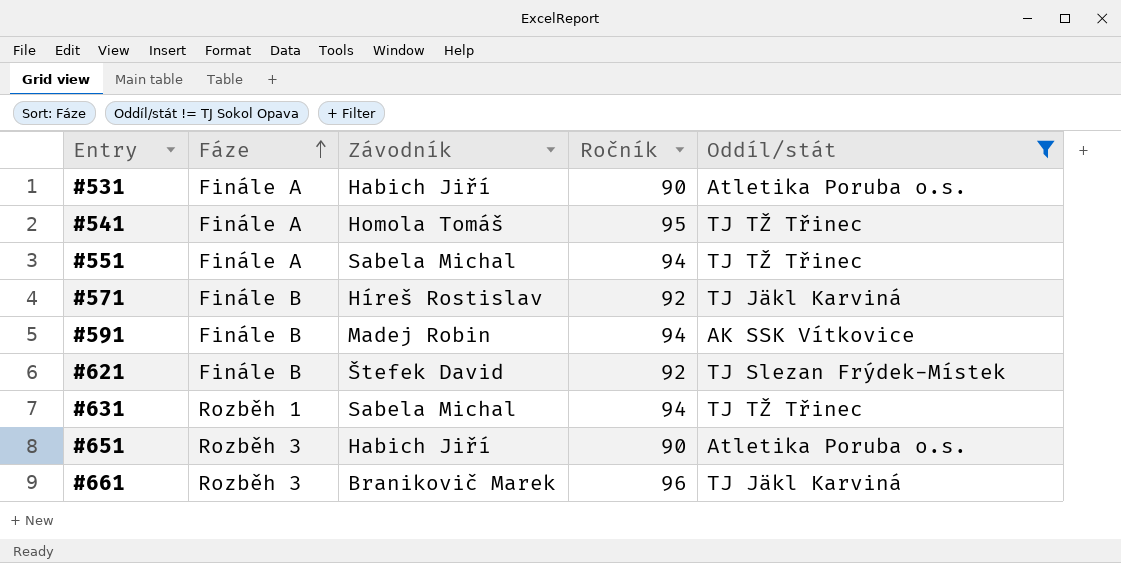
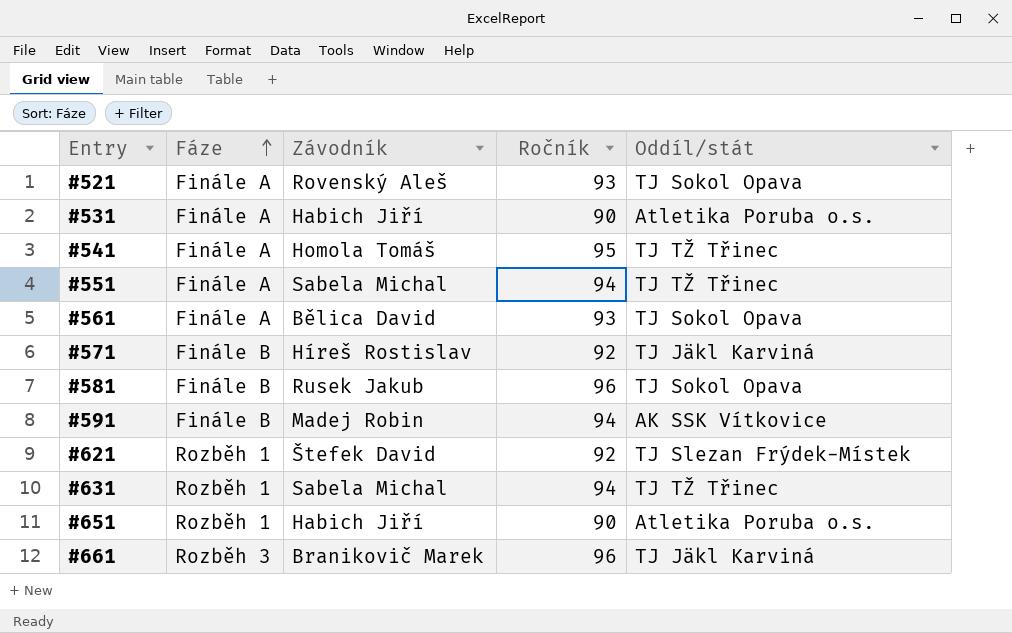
filter: Oddíl/stát != TJ Sokol Opava -> none
#621 | Fáze: Finále B -> Rozběh 1
#651 | Fáze: Rozběh 3 -> Rozběh 1

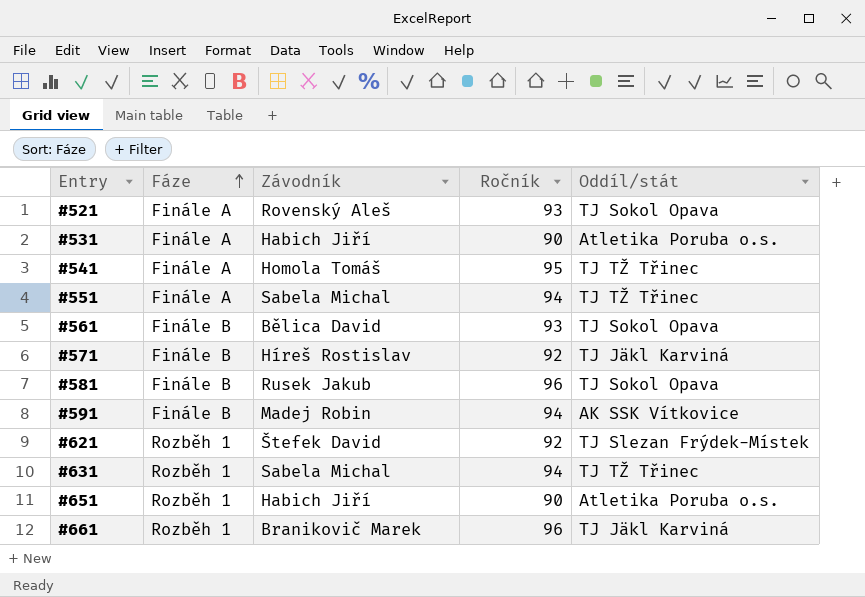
#561 | Fáze: Finále A -> Finále B
#661 | Fáze: Rozběh 3 -> Rozběh 1

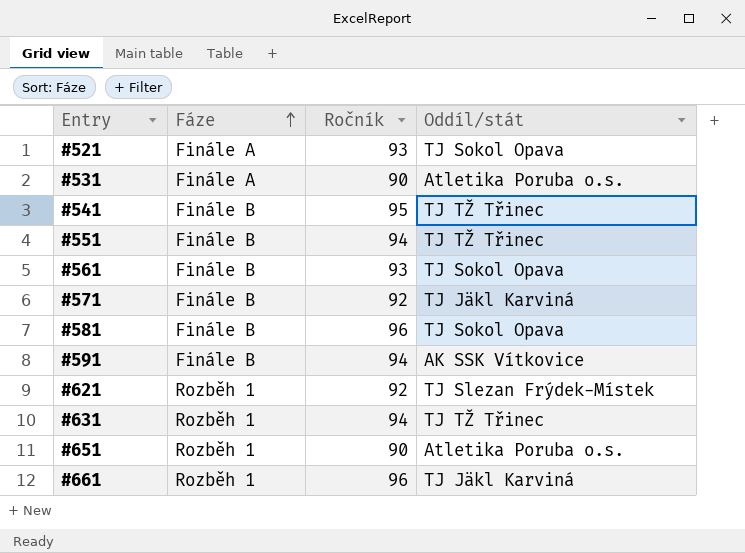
column Závodník | position: 3 -> none
#541 | Fáze: Finále A -> Finále B
#551 | Fáze: Finále A -> Finále B

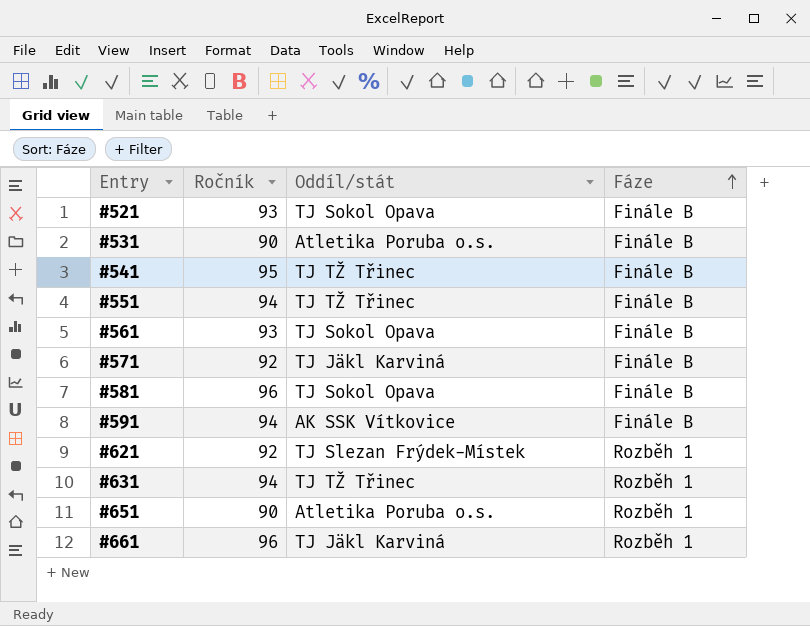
column Fáze | position: 2 -> 4
#521 | Fáze: Finále A -> Finále B
#531 | Fáze: Finále A -> Finále B

